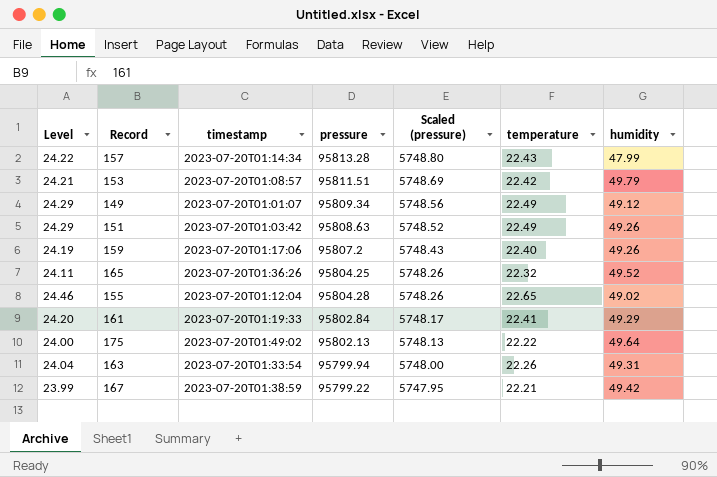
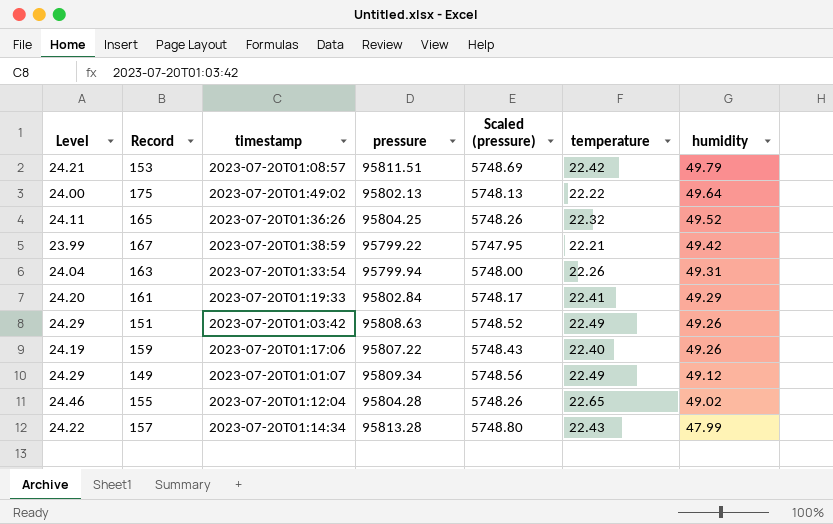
row order: Scaled (pressure) descending -> humidity descending
159 | pressure: 95807.2 -> 95807.22

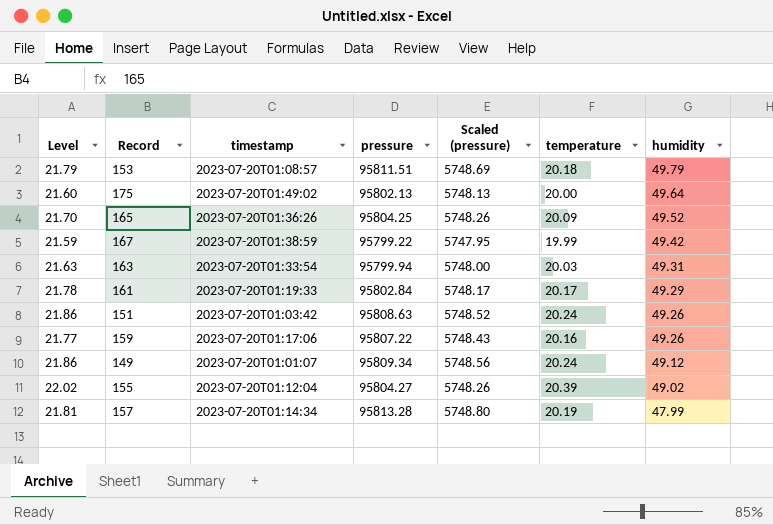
153 | Level: 24.21 -> 21.79
153 | temperature: 22.42 -> 20.18
175 | Level: 24.00 -> 21.60
175 | temperature: 22.22 -> 20.00
165 | Level: 24.11 -> 21.70
165 | temperature: 22.32 -> 20.09
167 | Level: 23.99 -> 21.59
167 | temperature: 22.21 -> 19.99
163 | Level: 24.04 -> 21.63
163 | temperature: 22.26 -> 20.03
161 | Level: 24.20 -> 21.78
161 | temperature: 22.41 -> 20.17
151 | Level: 24.29 -> 21.86
151 | temperature: 22.49 -> 20.24
159 | Level: 24.19 -> 21.77
159 | temperature: 22.40 -> 20.16
149 | Level: 24.29 -> 21.86
149 | temperature: 22.49 -> 20.24
155 | Level: 24.46 -> 22.02
155 | pressure: 95804.28 -> 95804.27
155 | temperature: 22.65 -> 20.39
157 | Level: 24.22 -> 21.81
157 | temperature: 22.43 -> 20.19

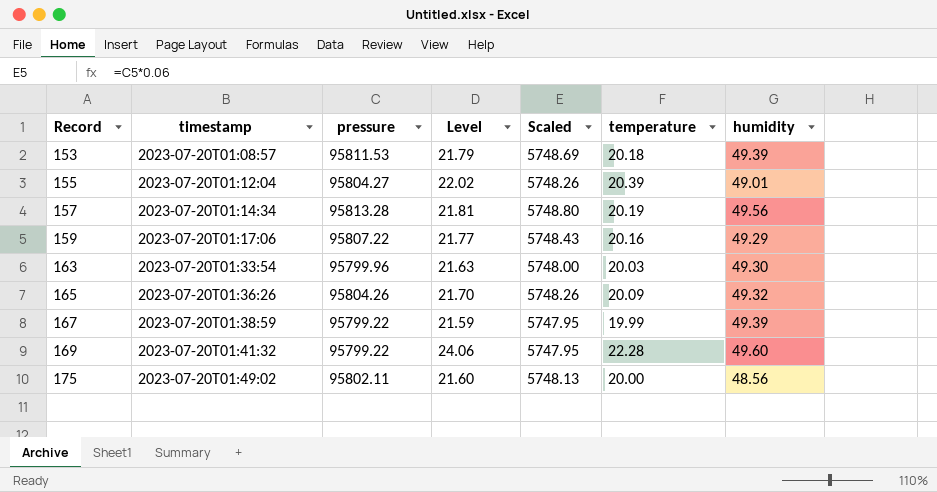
row order: humidity descending -> Record ascending
column Level | position: 1 -> 4
column name: Scaled (pressure) -> Scaled
row 161: 21.78 | 2023-07-20T01:19:33 | 95802.84 | 5748.17 | 20.17 | 49.29 -> none
row 151: 21.86 | 2023-07-20T01:03:42 | 95808.63 | 5748.52 | 20.24 | 49.26 -> none
row 149: 21.86 | 2023-07-20T01:01:07 | 95809.34 | 5748.56 | 20.24 | 49.12 -> none
153 | pressure: 95811.51 -> 95811.53
153 | humidity: 49.79 -> 49.39
155 | humidity: 49.02 -> 49.01
157 | humidity: 47.99 -> 49.56
159 | humidity: 49.26 -> 49.29
163 | pressure: 95799.94 -> 95799.96
163 | humidity: 49.31 -> 49.30
165 | pressure: 95804.25 -> 95804.26
165 | humidity: 49.52 -> 49.32
167 | humidity: 49.42 -> 49.39
row 169: none -> 2023-07-20T01:41:32 | 95799.22 | 24.06 | 5747.95 | 22.28 | 49.60
175 | pressure: 95802.13 -> 95802.11
175 | humidity: 49.64 -> 48.56

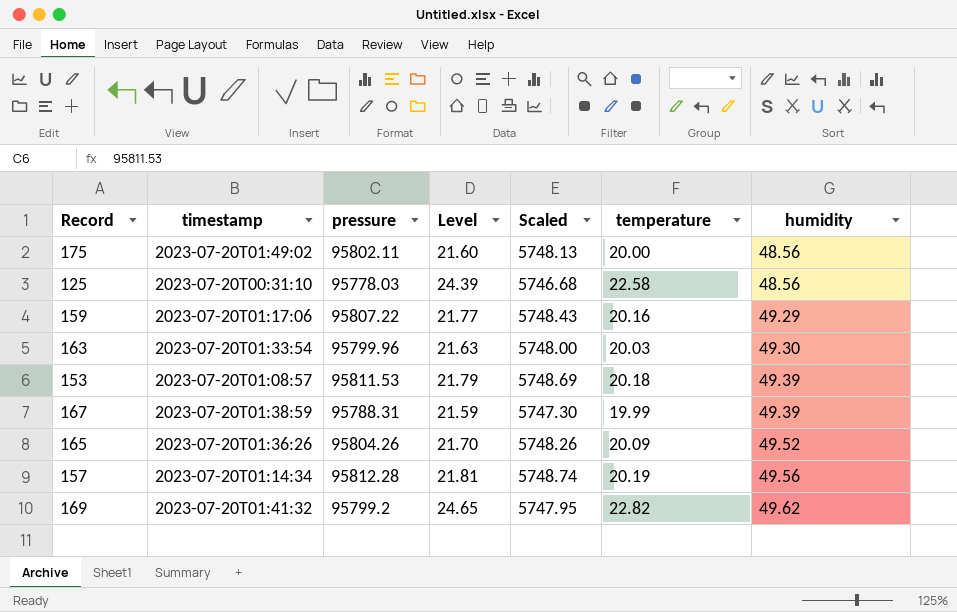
row order: Record ascending -> humidity ascending
row 155: 2023-07-20T01:12:04 | 95804.27 | 22.02 | 5748.26 | 20.39 | 49.01 -> none
row 125: none -> 2023-07-20T00:31:10 | 95778.03 | 24.39 | 5746.68 | 22.58 | 48.56
167 | pressure: 95799.22 -> 95788.31
167 | Scaled: 5747.95 -> 5747.30
165 | humidity: 49.32 -> 49.52
157 | pressure: 95813.28 -> 95812.28
157 | Scaled: 5748.80 -> 5748.74
169 | pressure: 95799.22 -> 95799.2
169 | Level: 24.06 -> 24.65
169 | temperature: 22.28 -> 22.82
169 | humidity: 49.60 -> 49.62

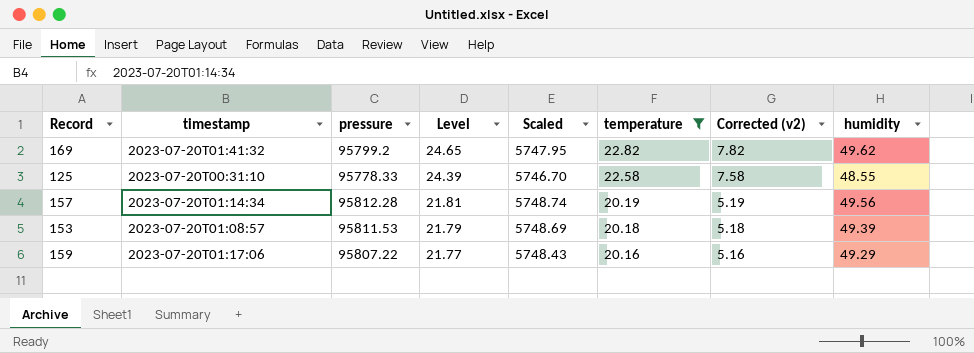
filter: none -> temperature >= 20.16
row order: humidity ascending -> Level descending
column Corrected (v2) | formula: none -> [temperature] - 15
125 | pressure: 95778.03 -> 95778.33
125 | Scaled: 5746.68 -> 5746.70
125 | humidity: 48.56 -> 48.55

